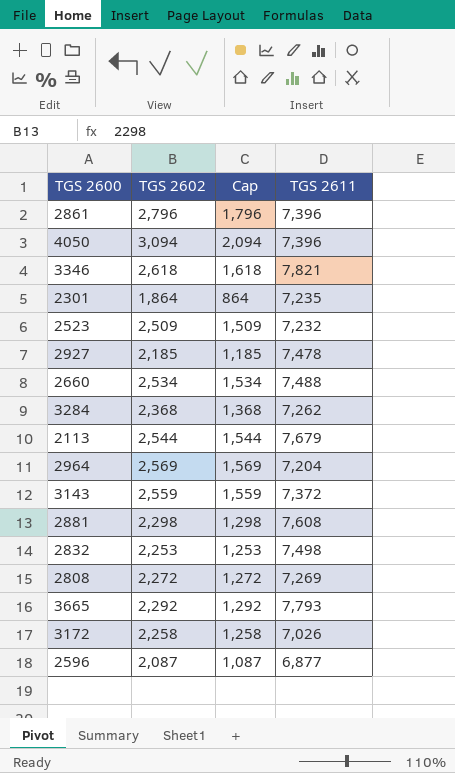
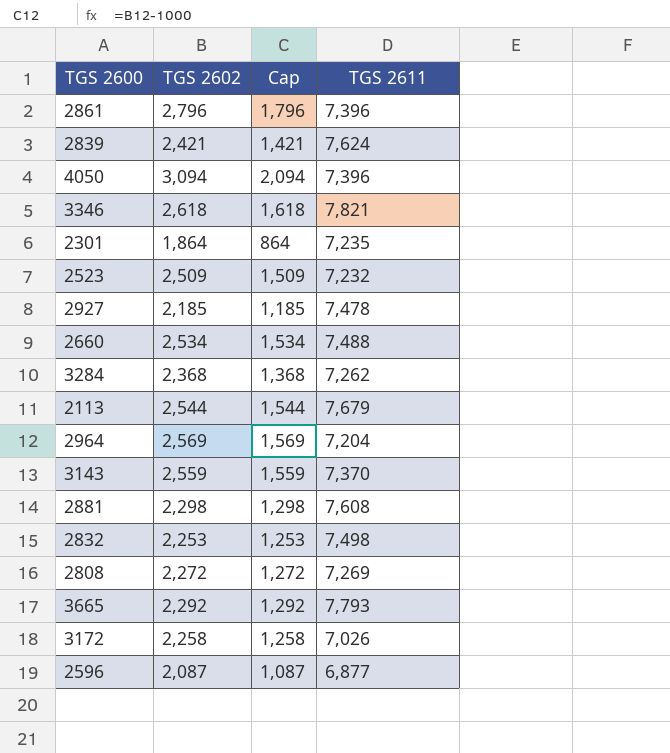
row 2839: none -> 2,421 | 1,421 | 7,624
3143 | TGS 2611: 7,372 -> 7,370

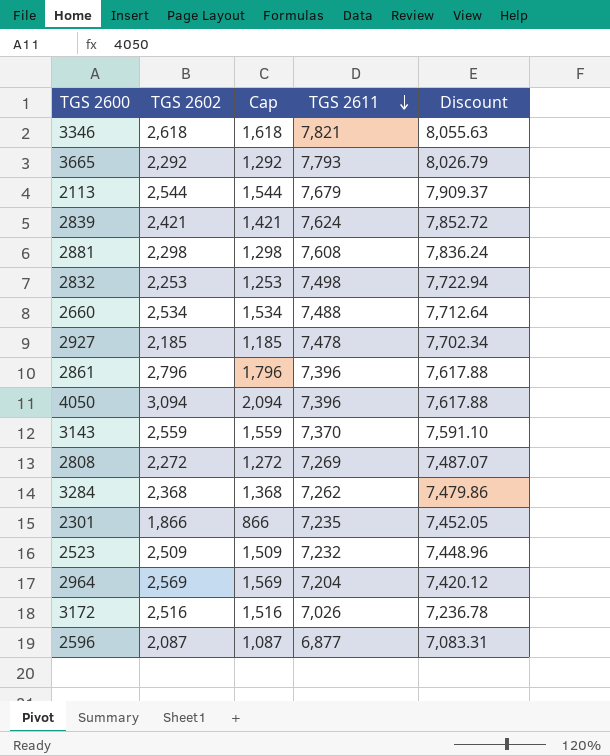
row order: none -> TGS 2611 descending
column Discount | formula: none -> [TGS 2611] * 1.03
2301 | TGS 2602: 1,864 -> 1,866
2301 | Cap: 864 -> 866
3172 | TGS 2602: 2,258 -> 2,516
3172 | Cap: 1,258 -> 1,516

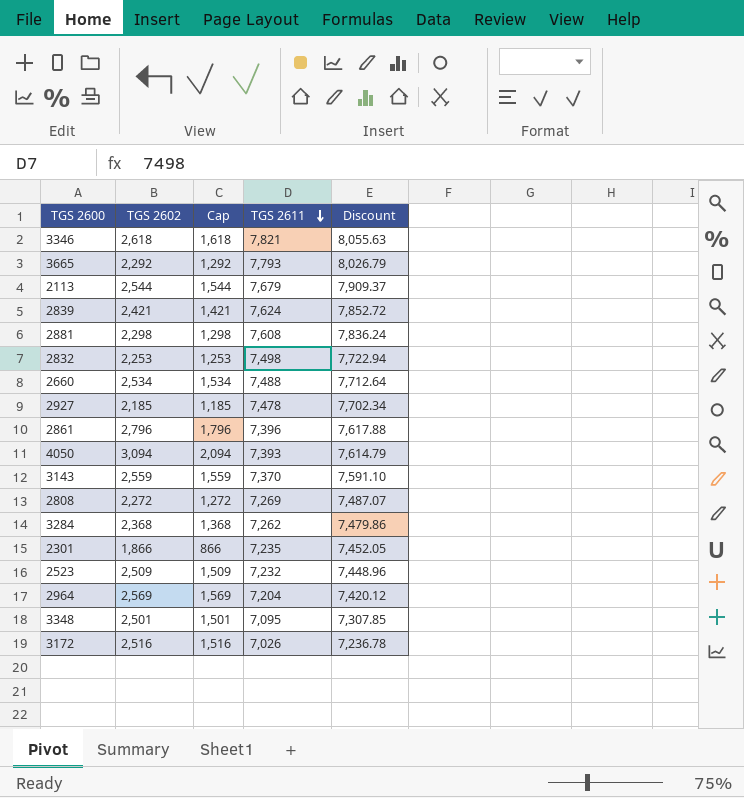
row 2596: 2,087 | 1,087 | 6,877 | 7,083.31 -> none
4050 | TGS 2611: 7,396 -> 7,393
4050 | Discount: 7,617.88 -> 7,614.79
row 3348: none -> 2,501 | 1,501 | 7,095 | 7,307.85

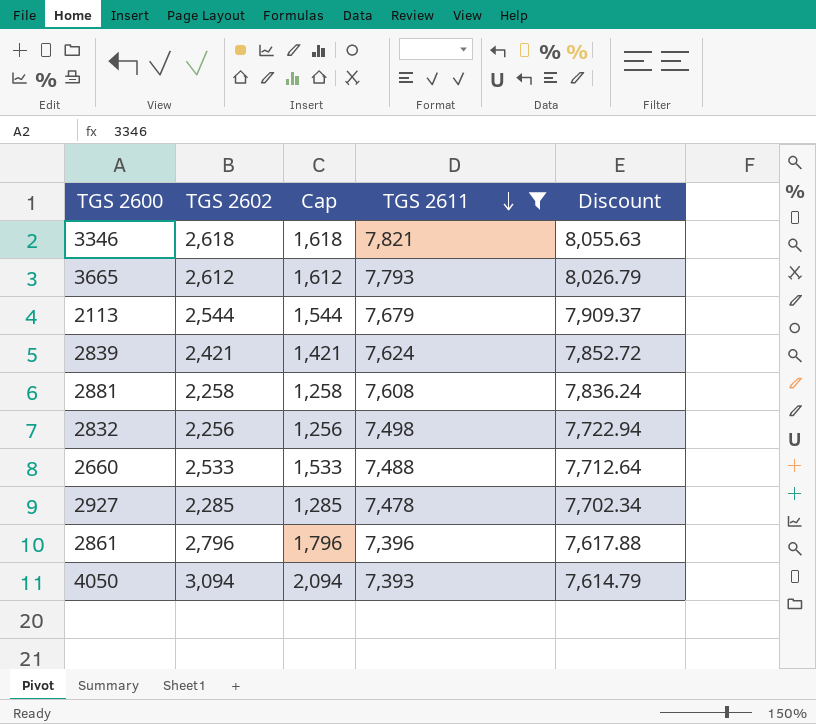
filter: none -> TGS 2611 >= 7,393
3665 | TGS 2602: 2,292 -> 2,612
3665 | Cap: 1,292 -> 1,612
2881 | TGS 2602: 2,298 -> 2,258
2881 | Cap: 1,298 -> 1,258
2832 | TGS 2602: 2,253 -> 2,256
2832 | Cap: 1,253 -> 1,256
2660 | TGS 2602: 2,534 -> 2,533
2660 | Cap: 1,534 -> 1,533
2927 | TGS 2602: 2,185 -> 2,285
2927 | Cap: 1,185 -> 1,285

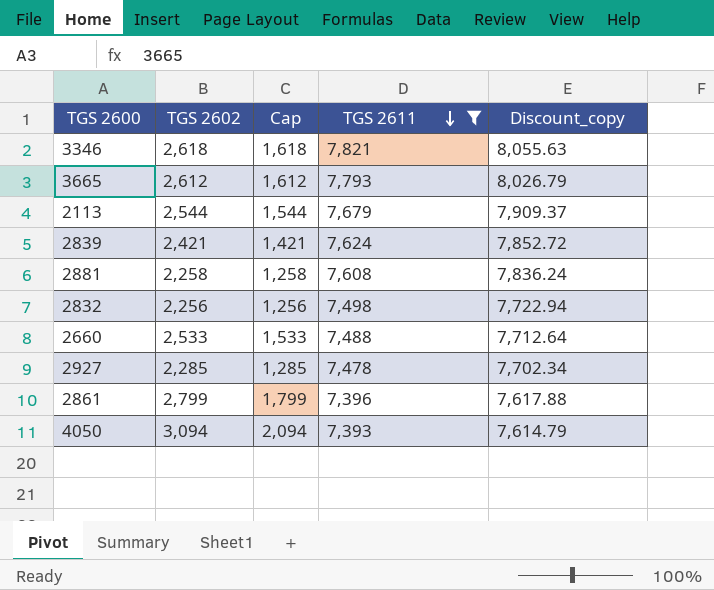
column name: Discount -> Discount_copy
2861 | TGS 2602: 2,796 -> 2,799
2861 | Cap: 1,796 -> 1,799

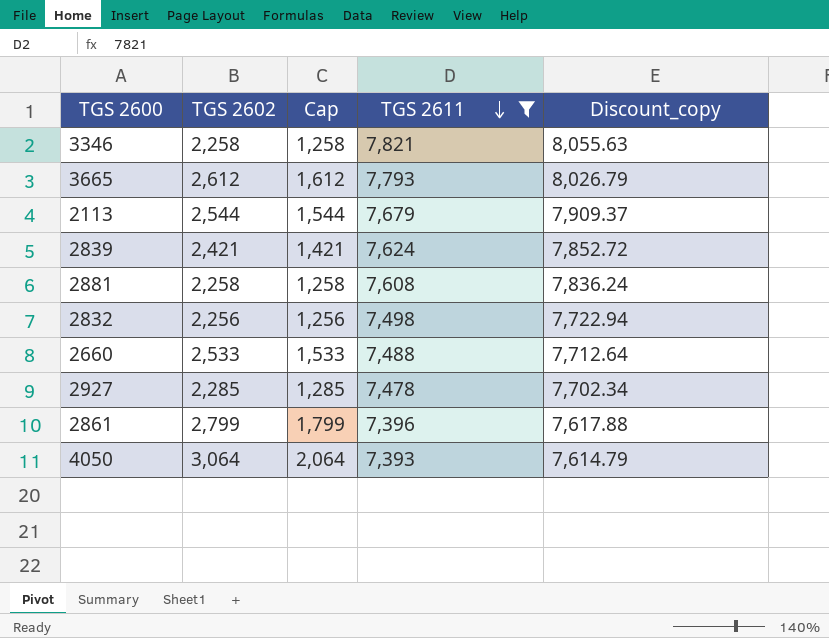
3346 | TGS 2602: 2,618 -> 2,258
3346 | Cap: 1,618 -> 1,258
4050 | TGS 2602: 3,094 -> 3,064
4050 | Cap: 2,094 -> 2,064

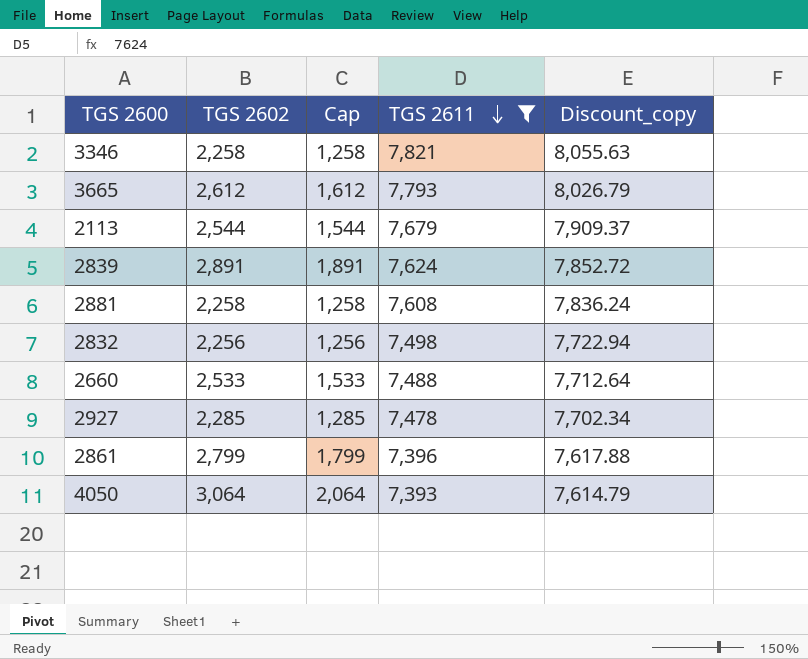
2839 | TGS 2602: 2,421 -> 2,891
2839 | Cap: 1,421 -> 1,891

